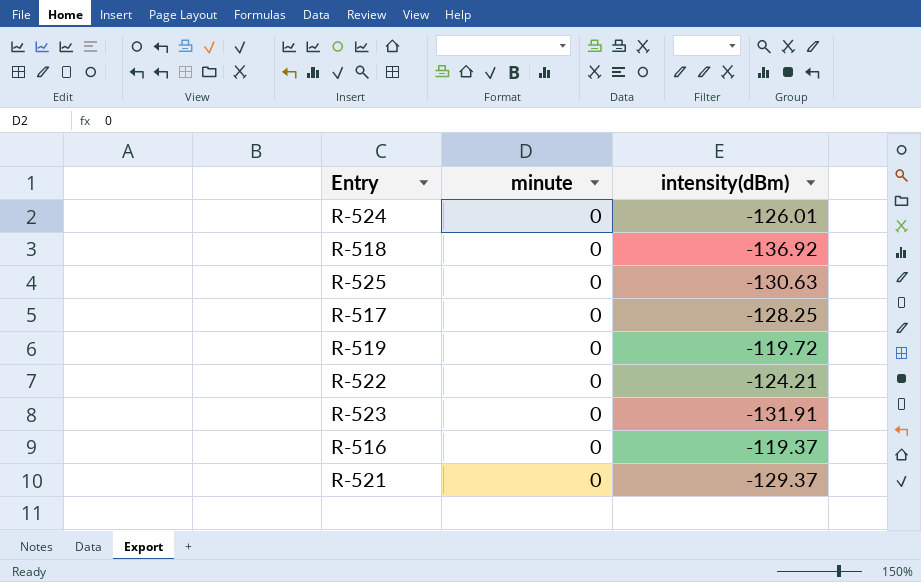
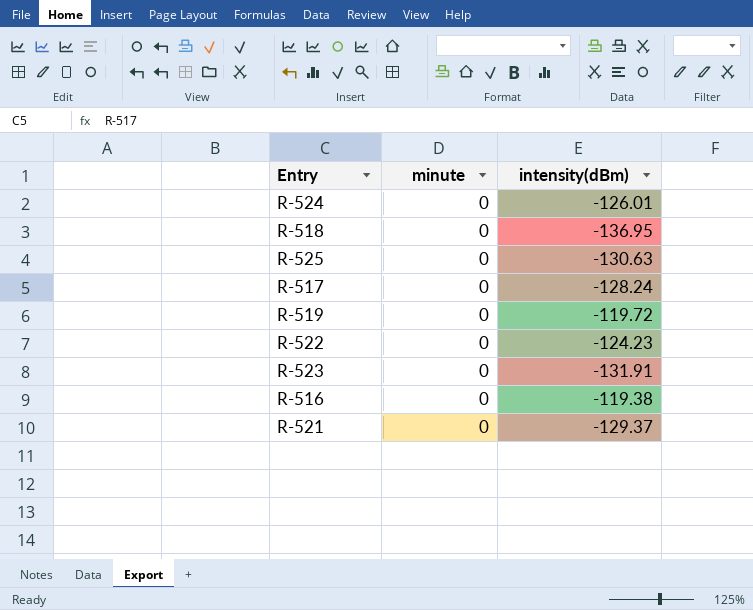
R-518 | intensity(dBm): -136.92 -> -136.95
R-517 | intensity(dBm): -128.25 -> -128.24
R-522 | intensity(dBm): -124.21 -> -124.23
R-516 | intensity(dBm): -119.37 -> -119.38

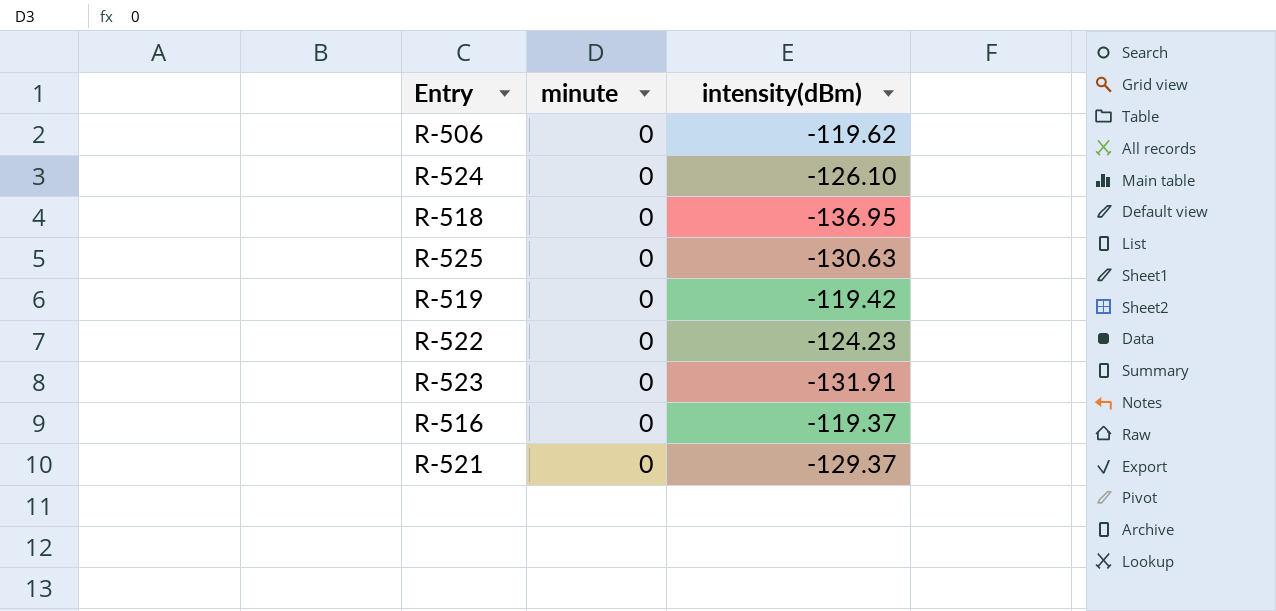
row R-517: 0 | -128.24 -> none
row R-506: none -> 0 | -119.62
R-524 | intensity(dBm): -126.01 -> -126.10
R-519 | intensity(dBm): -119.72 -> -119.42
R-516 | intensity(dBm): -119.38 -> -119.37

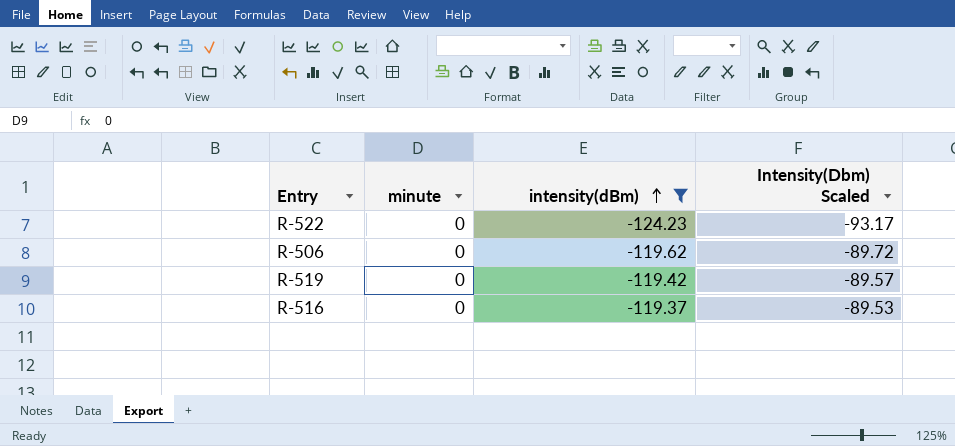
filter: none -> intensity(dBm) >= -124.23
row order: none -> intensity(dBm) ascending
column Intensity(Dbm) Scaled | formula: none -> [intensity(dBm)] * 0.75

